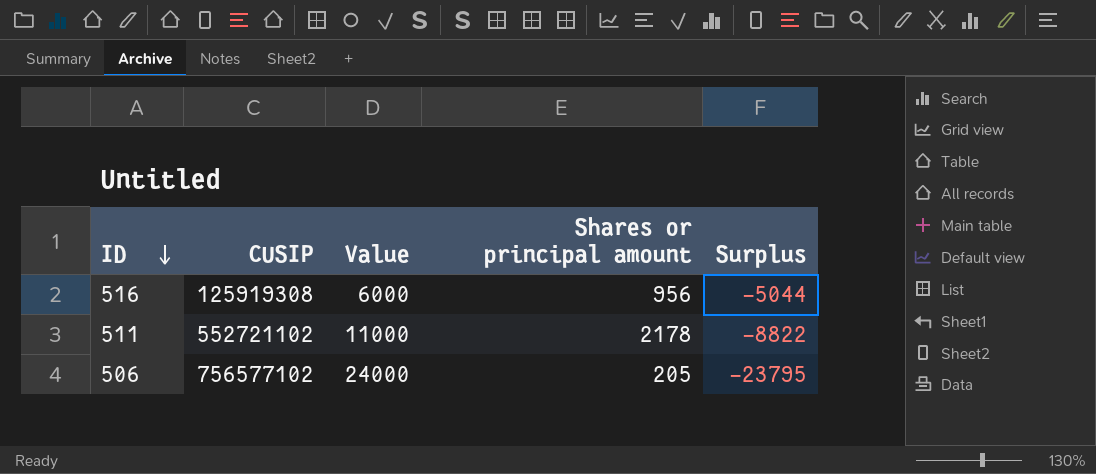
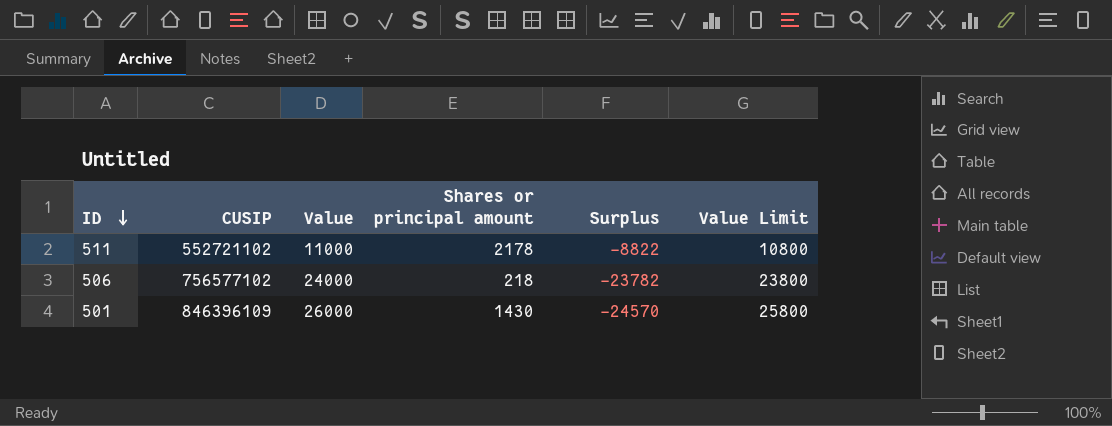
column Value Limit | formula: none -> [Value] - 200
row 516: 125919308 | 6000 | 956 | -5044 -> none
506 | Shares or principal amount: 205 -> 218
506 | Surplus: -23795 -> -23782
row 501: none -> 846396109 | 26000 | 1430 | -24570 | 25800

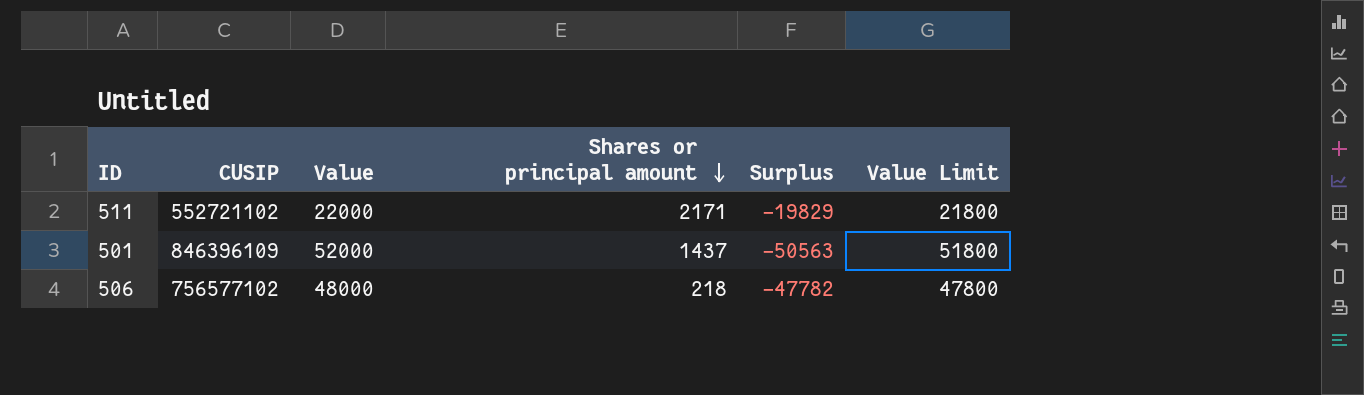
row order: ID descending -> Shares or principal amount descending
511 | Value: 11000 -> 22000
511 | Shares or principal amount: 2178 -> 2171
511 | Surplus: -8822 -> -19829
511 | Value Limit: 10800 -> 21800
501 | Value: 26000 -> 52000
501 | Shares or principal amount: 1430 -> 1437
501 | Surplus: -24570 -> -50563
501 | Value Limit: 25800 -> 51800
506 | Value: 24000 -> 48000
506 | Surplus: -23782 -> -47782
506 | Value Limit: 23800 -> 47800

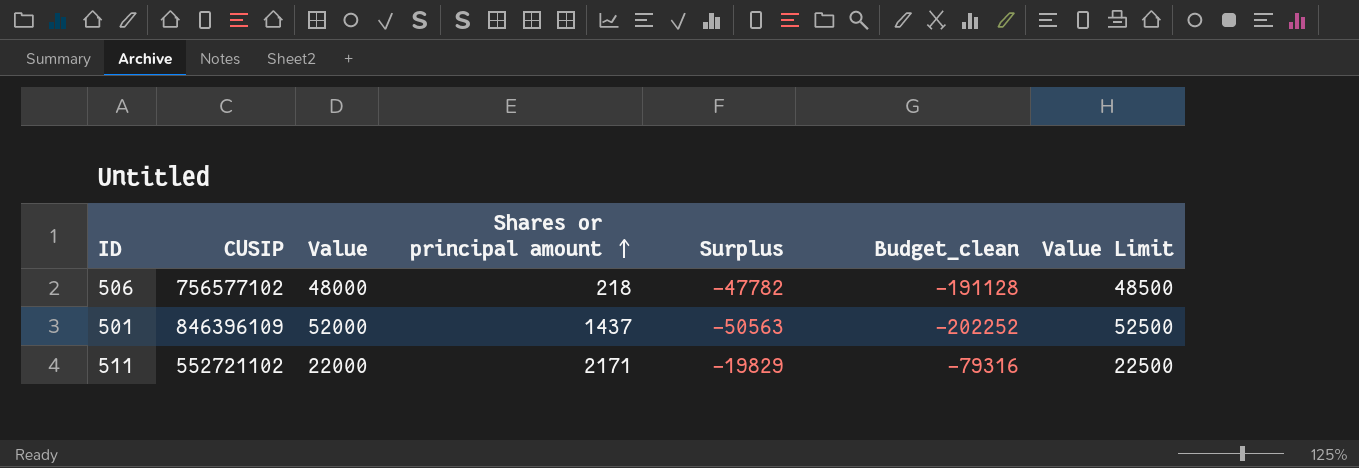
row order: Shares or principal amount descending -> Shares or principal amount ascending
column Budget_clean | formula: none -> [Surplus] * 4
column Value Limit | formula: [Value] - 200 -> [Value] + 500

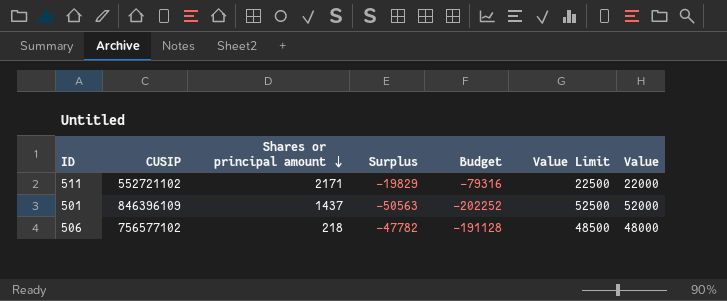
row order: Shares or principal amount ascending -> Shares or principal amount descending
column name: Budget_clean -> Budget
column Value | position: 3 -> 7

